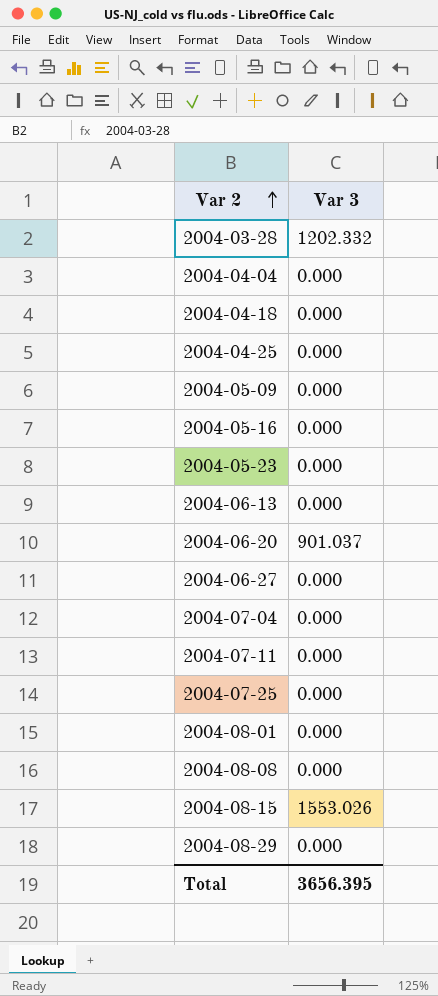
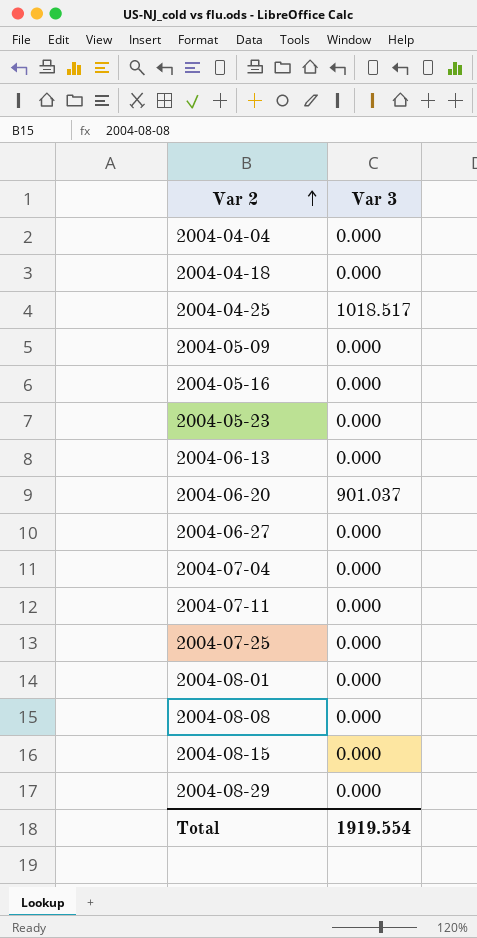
row 2004-03-28: 1202.332 -> none
2004-04-25 | Var 3: 0.000 -> 1018.517
2004-08-15 | Var 3: 1553.026 -> 0.000
Total | Var 3: 3656.395 -> 1919.554

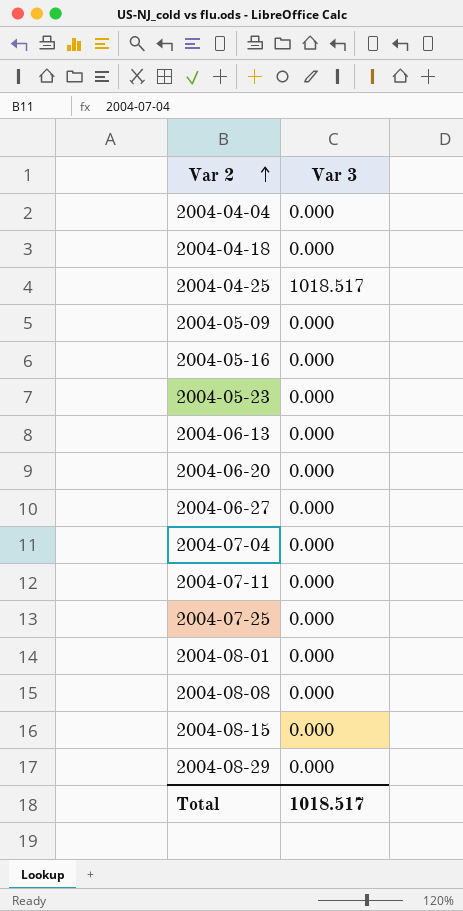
2004-06-20 | Var 3: 901.037 -> 0.000
Total | Var 3: 1919.554 -> 1018.517

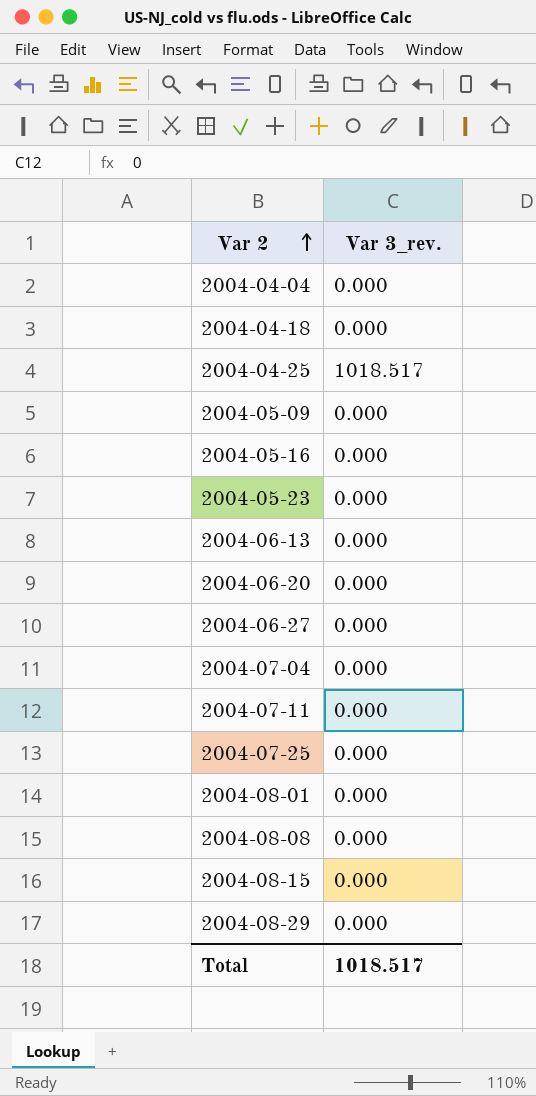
column name: Var 3 -> Var 3_rev.

